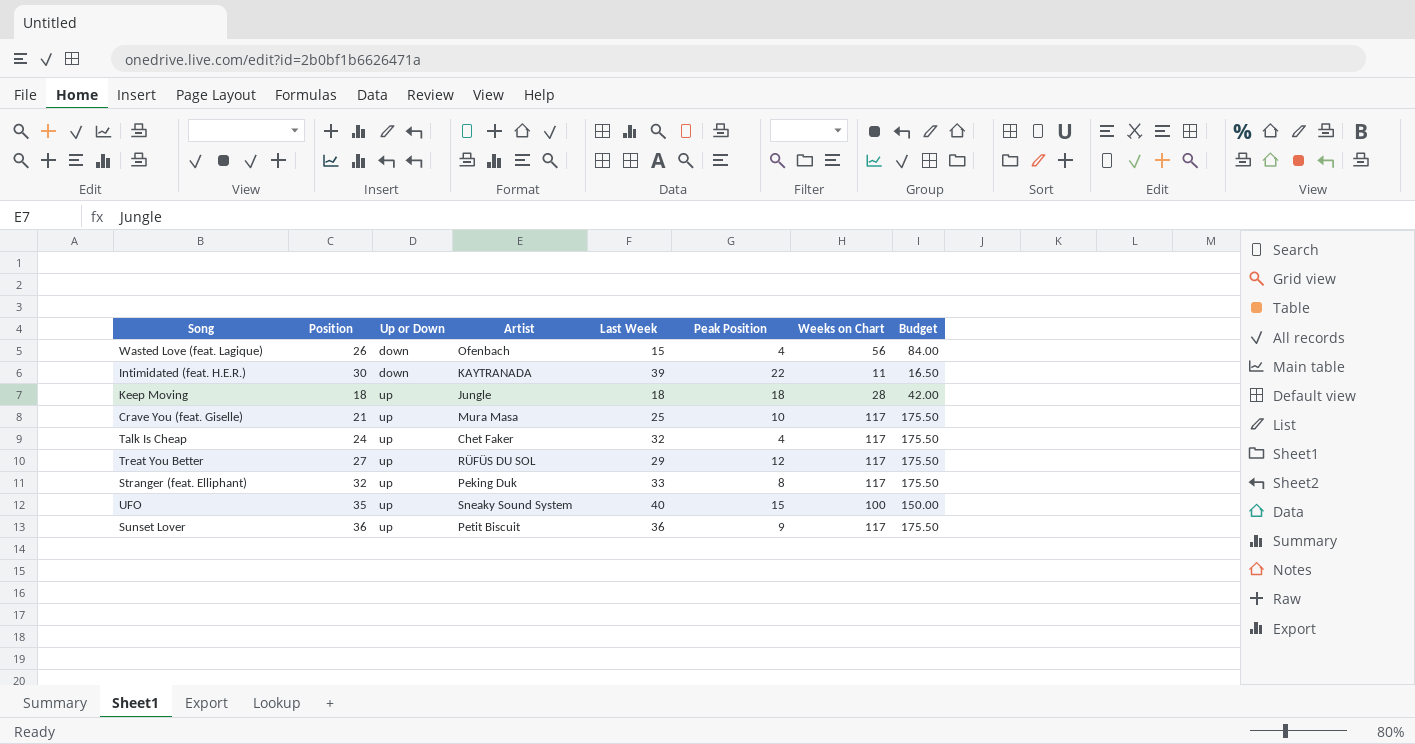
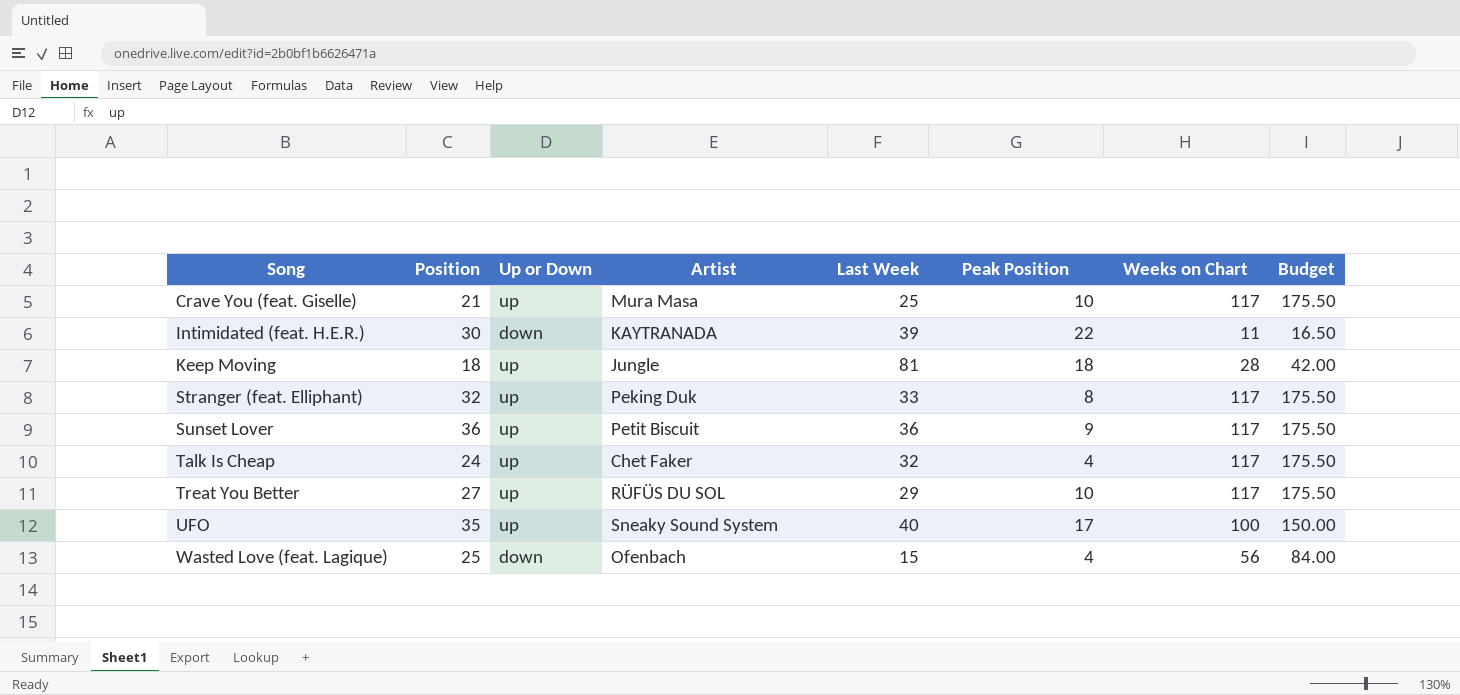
row order: Up or Down ascending -> Song ascending
Keep Moving | Last Week: 18 -> 81
Treat You Better | Peak Position: 12 -> 10
UFO | Peak Position: 15 -> 17
Wasted Love (feat. Lagique) | Position: 26 -> 25

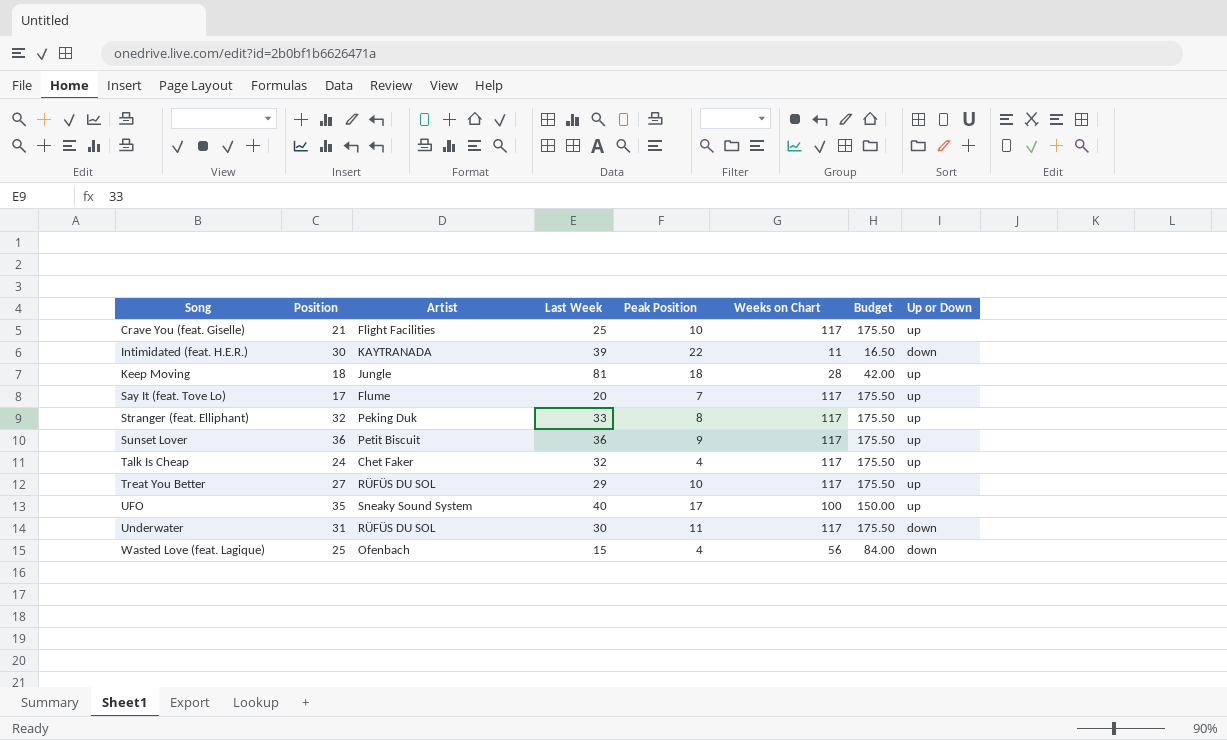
column Up or Down | position: 3 -> 8
Crave You (feat. Giselle) | Artist: Mura Masa -> Flight Facilities
row Say It (feat. Tove Lo): none -> 17 | Flume | 20 | 7 | 117 | 175.50 | up
row Underwater: none -> 31 | RÜFÜS DU SOL | 30 | 11 | 117 | 175.50 | down

